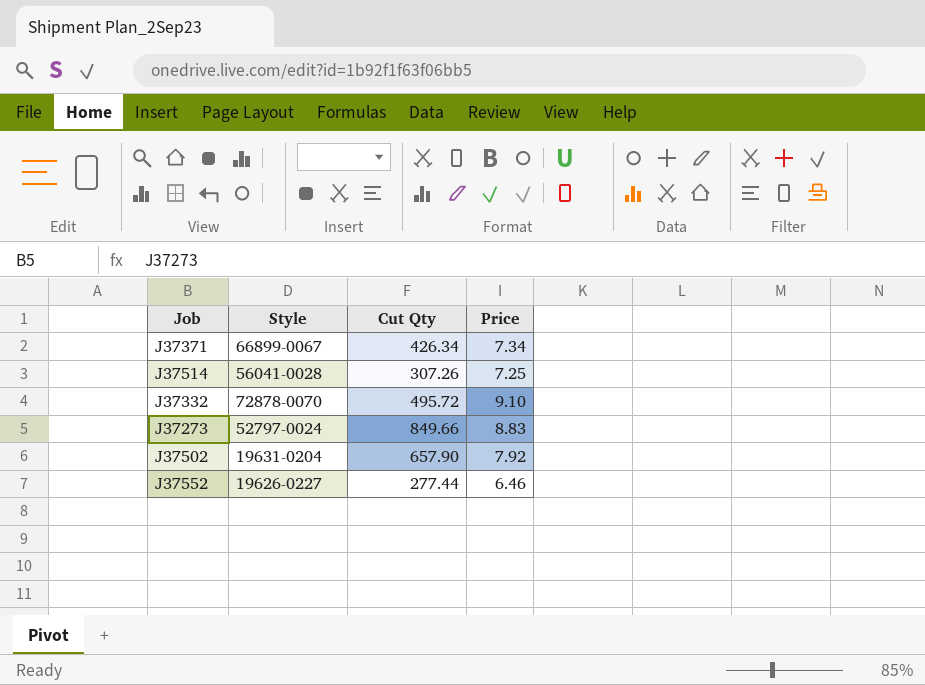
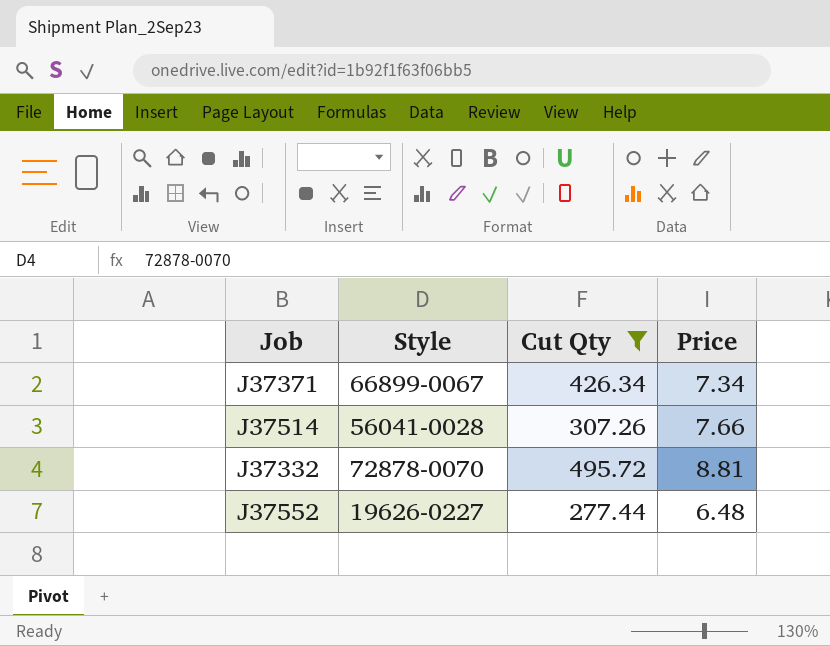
filter: none -> Cut Qty <= 495.72
J37514 | Price: 7.25 -> 7.66
J37332 | Price: 9.10 -> 8.81
J37552 | Price: 6.46 -> 6.48

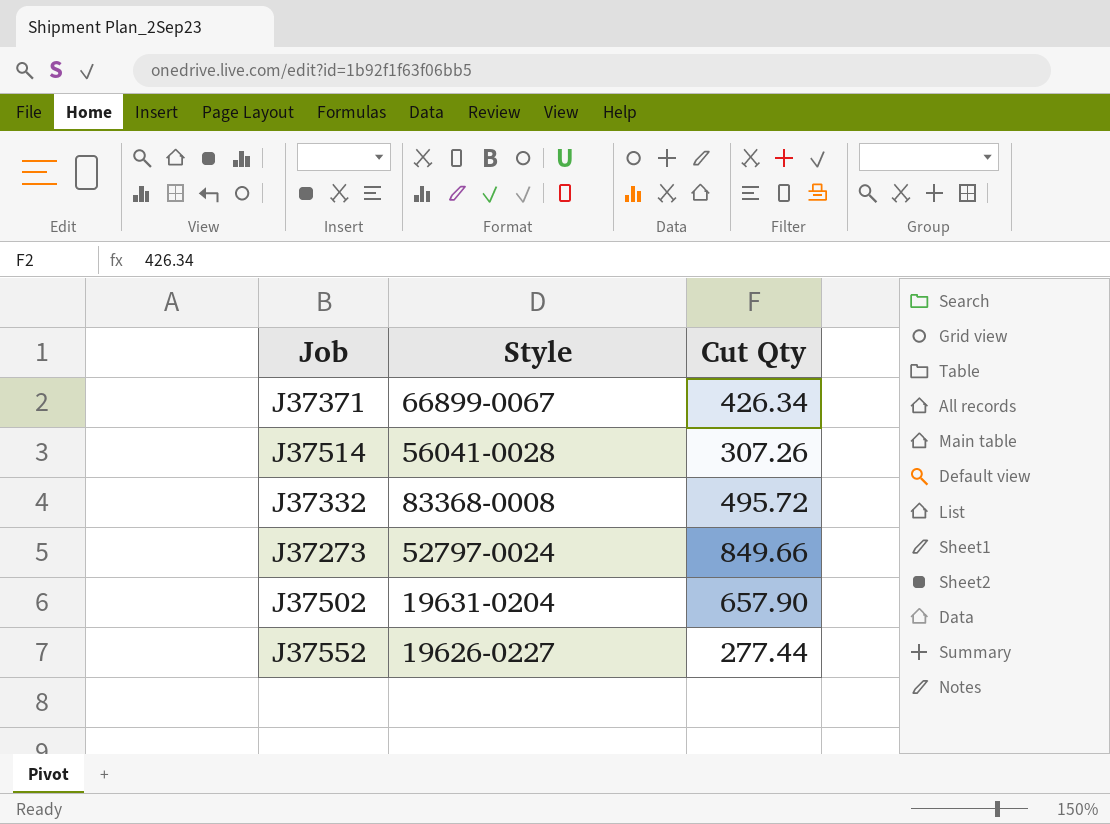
filter: Cut Qty <= 495.72 -> none
column Price | position: 4 -> none
J37332 | Style: 72878-0070 -> 83368-0008

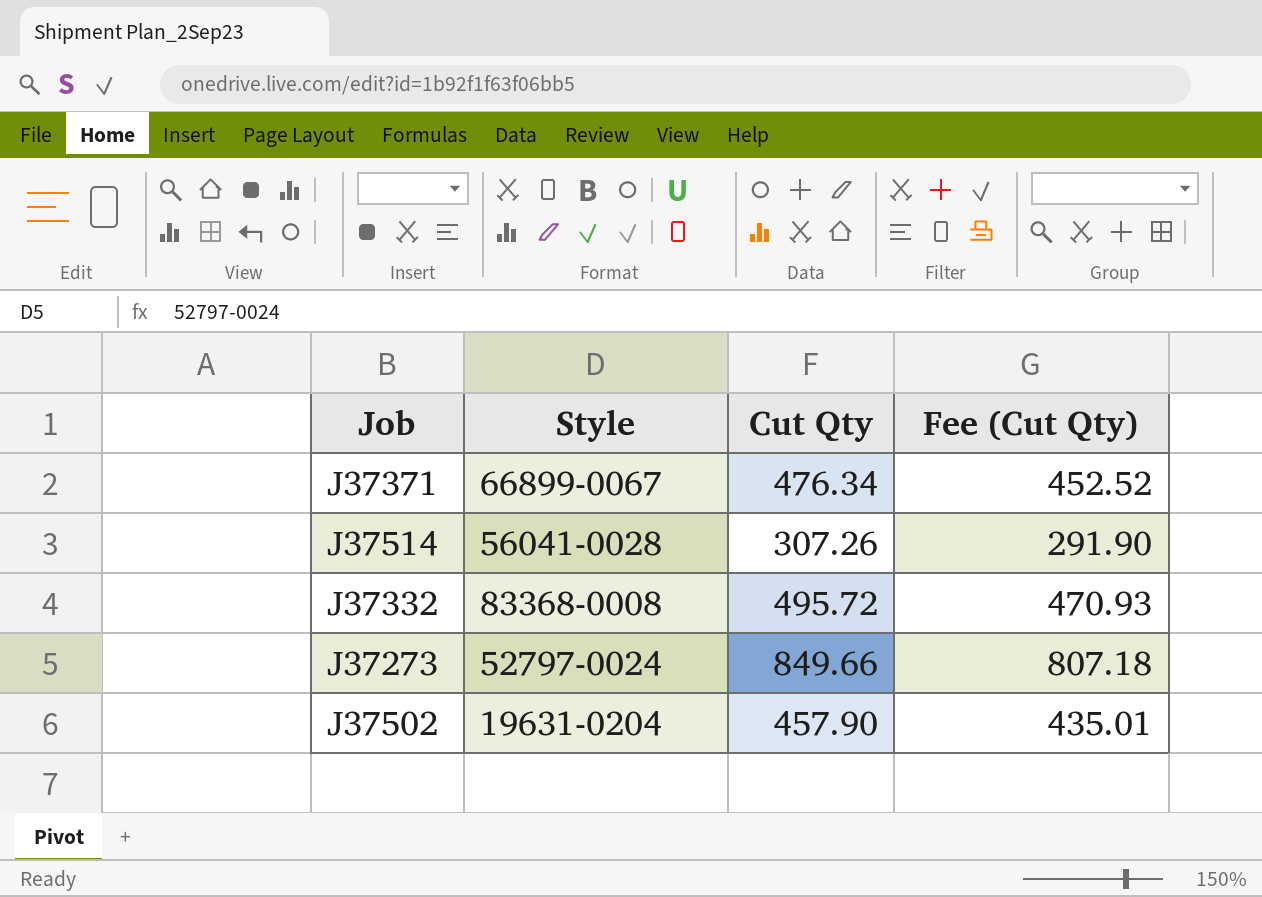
column Fee (Cut Qty) | formula: none -> [Cut Qty] * 0.95
row J37552: 19626-0227 | 277.44 -> none
J37371 | Cut Qty: 426.34 -> 476.34
J37502 | Cut Qty: 657.90 -> 457.90

